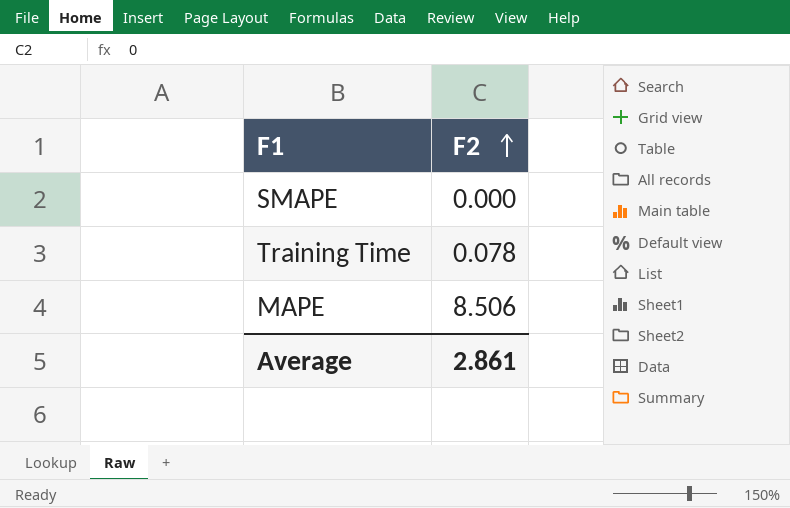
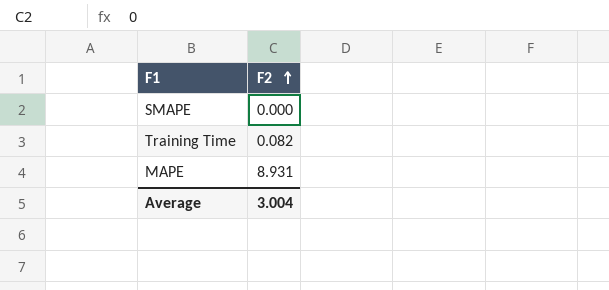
Training Time | F2: 0.078 -> 0.082
MAPE | F2: 8.506 -> 8.931
Average | F2: 2.861 -> 3.004

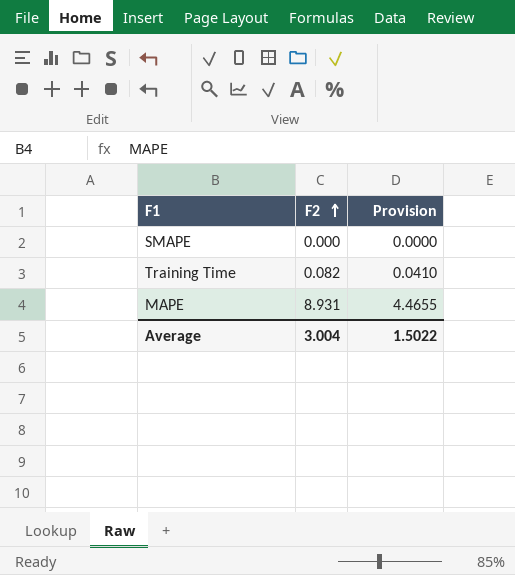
column Provision | formula: none -> [F2] * 0.5

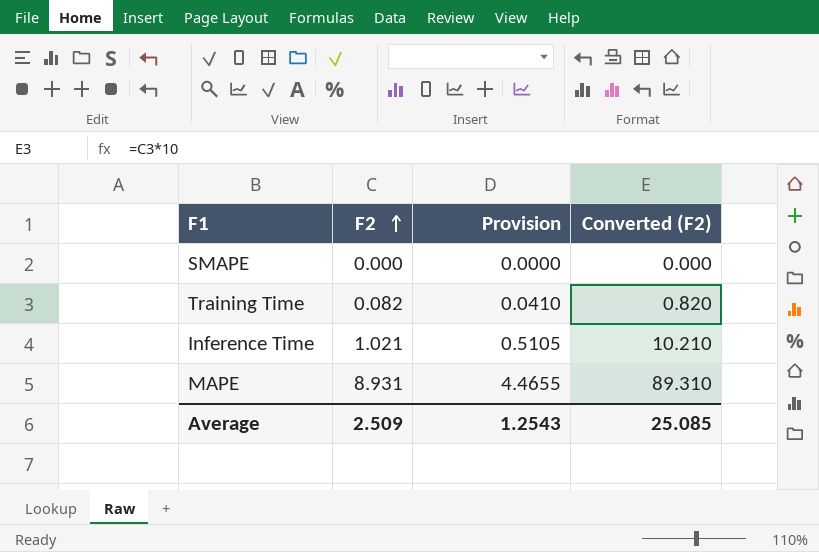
column Converted (F2) | formula: none -> [F2] * 10
row Inference Time: none -> 1.021 | 0.5105 | 10.210
Average | F2: 3.004 -> 2.509
Average | Provision: 1.5022 -> 1.2543

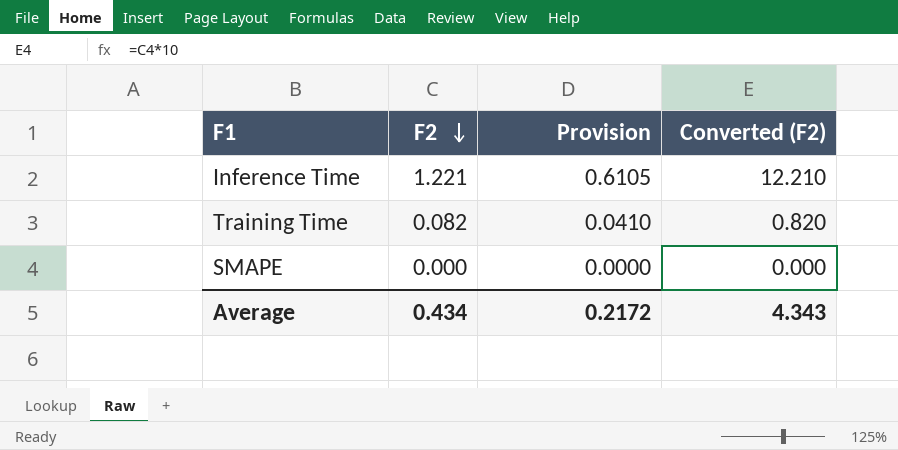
row order: F2 ascending -> F2 descending
row MAPE: 8.931 | 4.4655 | 89.310 -> none
Inference Time | F2: 1.021 -> 1.221
Inference Time | Provision: 0.5105 -> 0.6105
Inference Time | Converted (F2): 10.210 -> 12.210
Average | F2: 2.509 -> 0.434
Average | Provision: 1.2543 -> 0.2172
Average | Converted (F2): 25.085 -> 4.343

